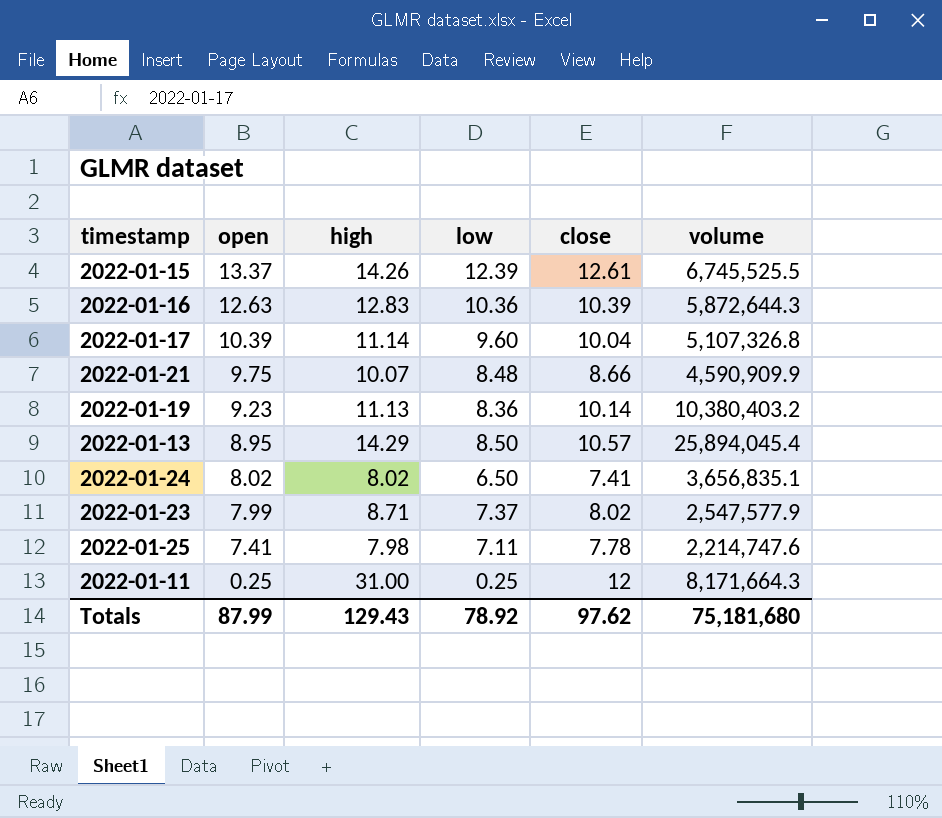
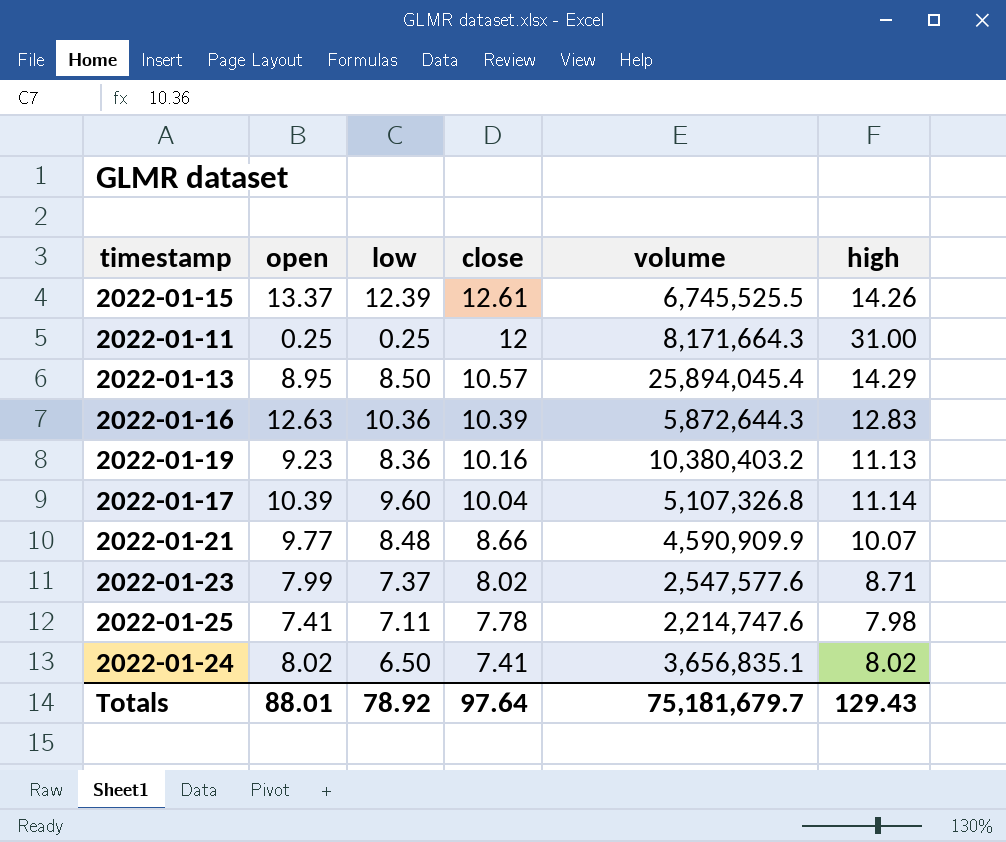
row order: open descending -> close descending
column high | position: 3 -> 6
2022-01-19 | close: 10.14 -> 10.16
2022-01-21 | open: 9.75 -> 9.77
2022-01-23 | volume: 2,547,577.9 -> 2,547,577.6
Totals | open: 87.99 -> 88.01
Totals | close: 97.62 -> 97.64
Totals | volume: 75,181,680 -> 75,181,679.7

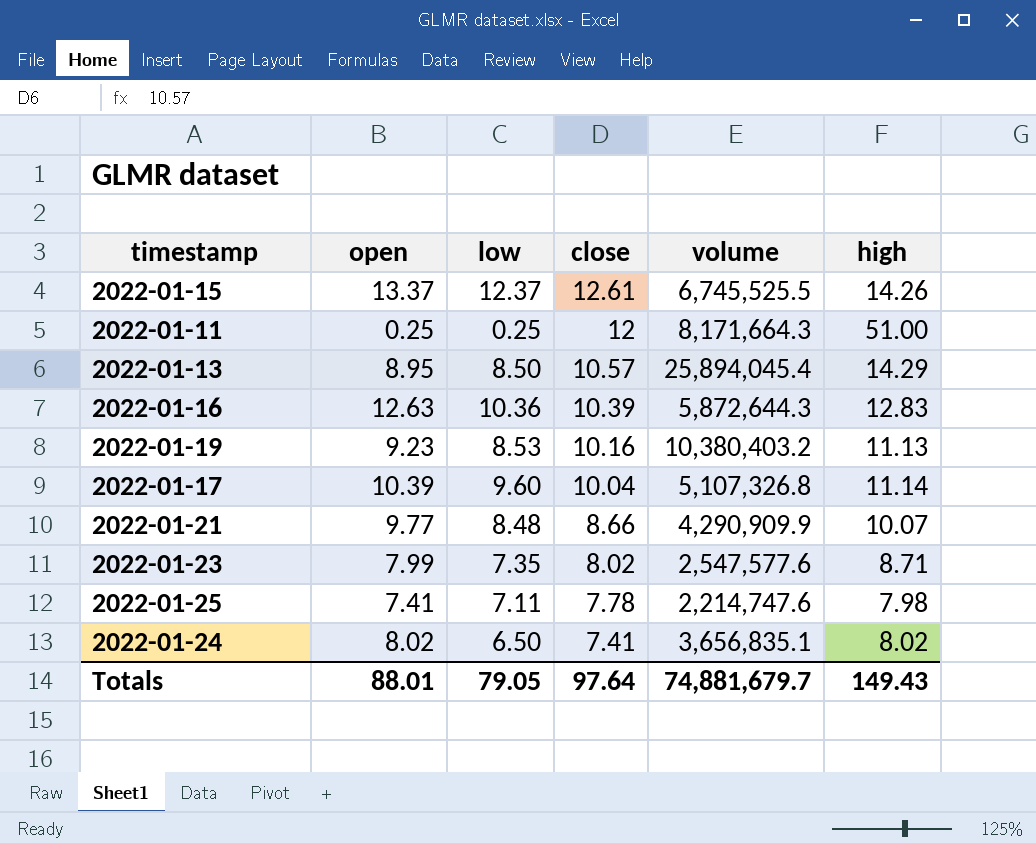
2022-01-15 | low: 12.39 -> 12.37
2022-01-11 | high: 31.00 -> 51.00
2022-01-19 | low: 8.36 -> 8.53
2022-01-21 | volume: 4,590,909.9 -> 4,290,909.9
2022-01-23 | low: 7.37 -> 7.35
Totals | low: 78.92 -> 79.05
Totals | volume: 75,181,679.7 -> 74,881,679.7
Totals | high: 129.43 -> 149.43

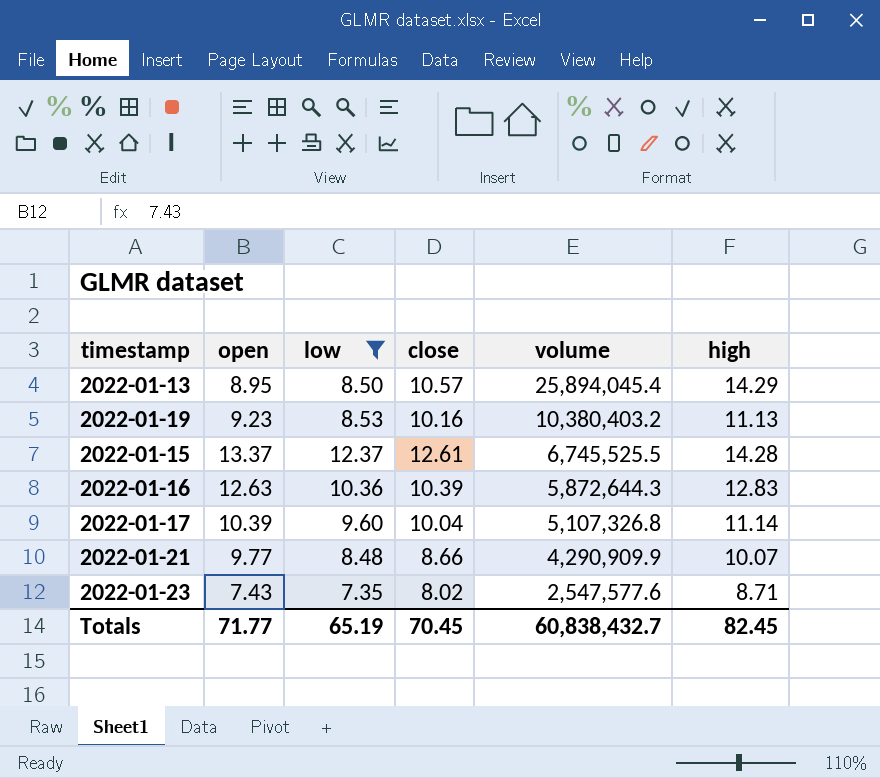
filter: none -> low >= 7.35
row order: close descending -> volume descending
2022-01-15 | high: 14.26 -> 14.28
2022-01-23 | open: 7.99 -> 7.43
Totals | open: 88.01 -> 71.77
Totals | low: 79.05 -> 65.19
Totals | close: 97.64 -> 70.45
Totals | volume: 74,881,679.7 -> 60,838,432.7
Totals | high: 149.43 -> 82.45

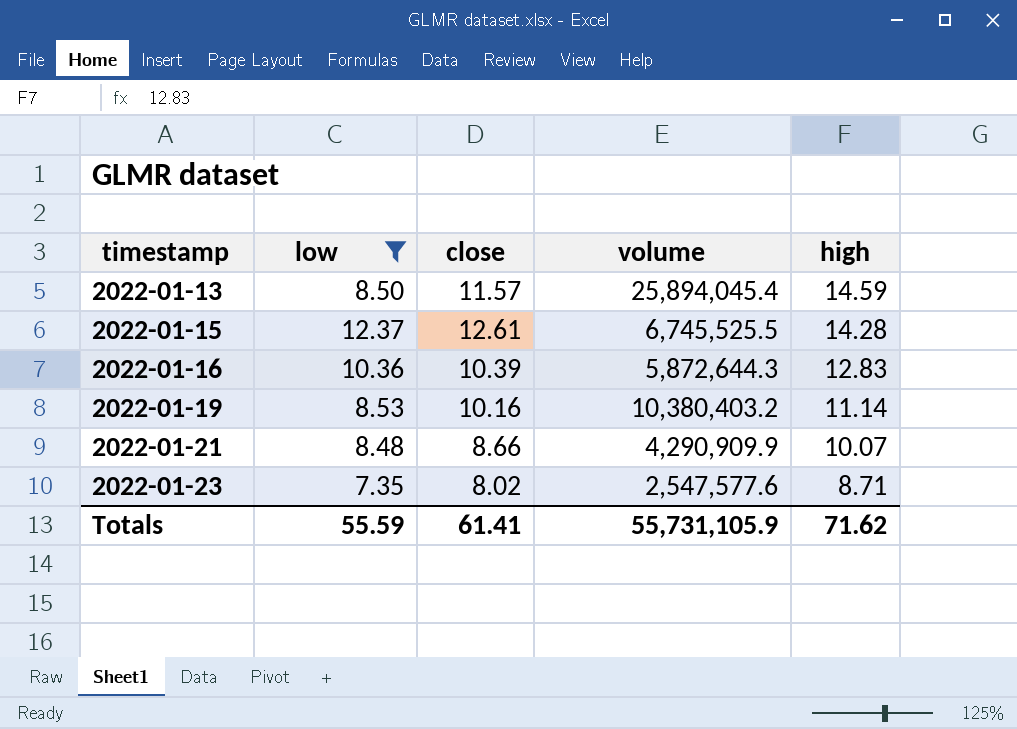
row order: volume descending -> timestamp ascending
column open | position: 2 -> none
row 2022-01-17: 10.39 | 9.60 | 10.04 | 5,107,326.8 | 11.14 -> none
2022-01-13 | close: 10.57 -> 11.57
2022-01-13 | high: 14.29 -> 14.59
2022-01-19 | high: 11.13 -> 11.14
Totals | low: 65.19 -> 55.59
Totals | close: 70.45 -> 61.41
Totals | volume: 60,838,432.7 -> 55,731,105.9
Totals | high: 82.45 -> 71.62

